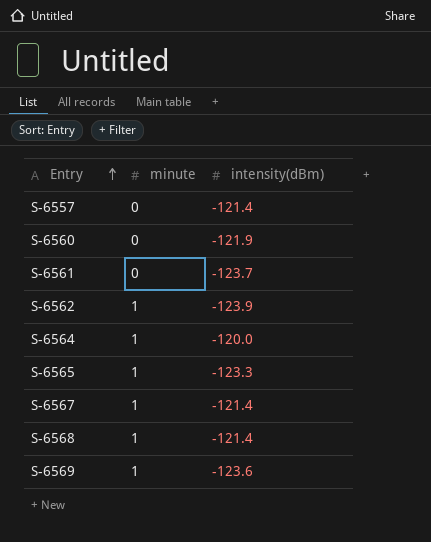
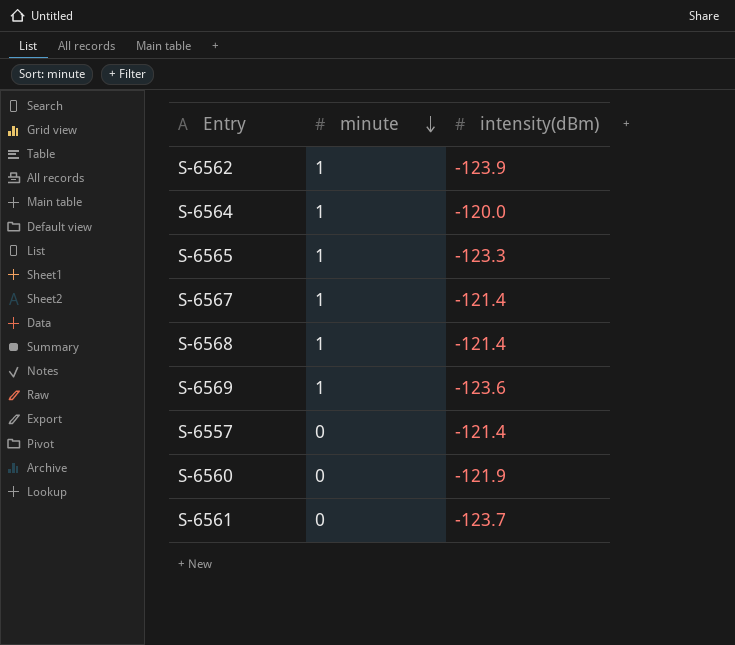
row order: Entry ascending -> minute descending

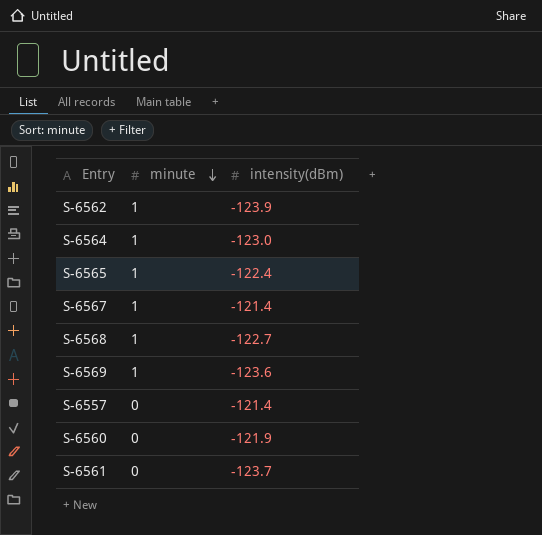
S-6564 | intensity(dBm): -120.0 -> -123.0
S-6565 | intensity(dBm): -123.3 -> -122.4
S-6568 | intensity(dBm): -121.4 -> -122.7

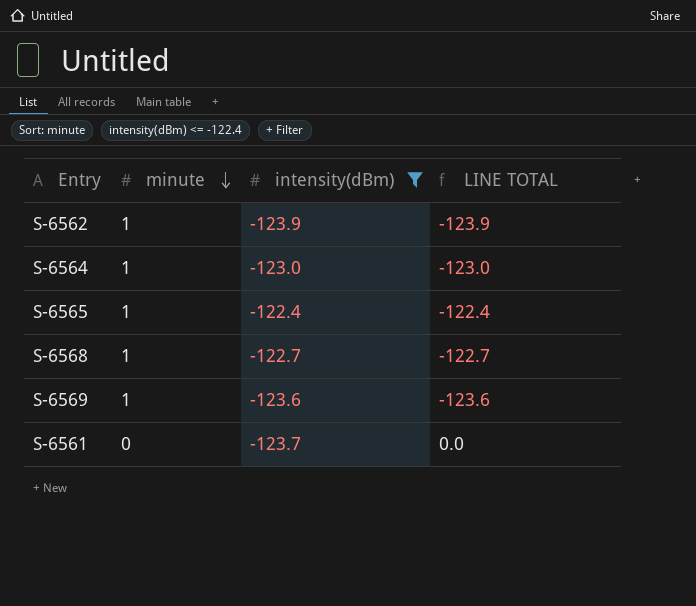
filter: none -> intensity(dBm) <= -122.4
column LINE TOTAL | formula: none -> [minute] * [intensity(dBm)]

